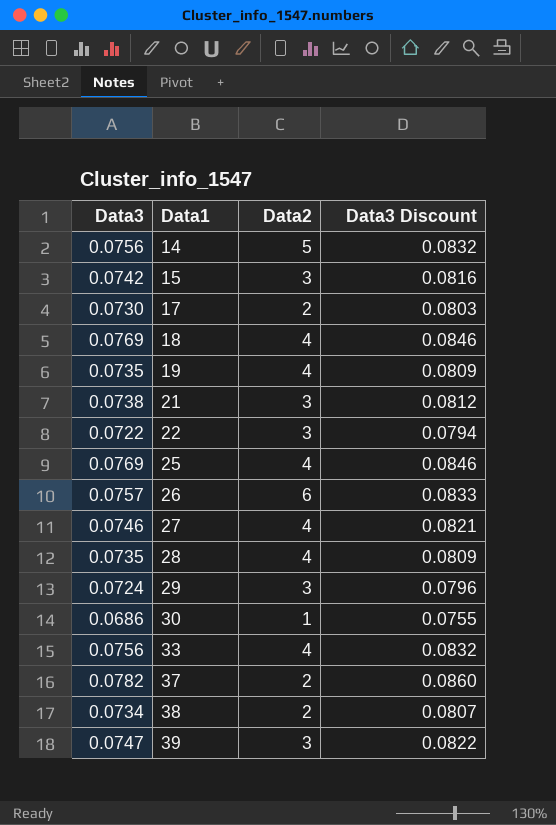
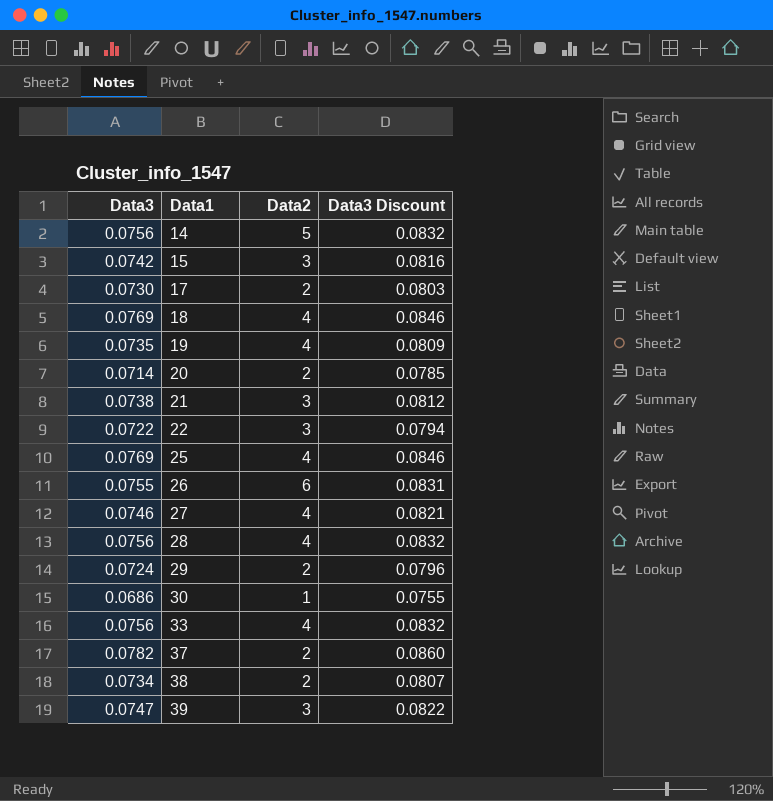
row 20: none -> 0.0714 | 2 | 0.0785
26 | Data3: 0.0757 -> 0.0755
26 | Data3 Discount: 0.0833 -> 0.0831
28 | Data3: 0.0735 -> 0.0756
28 | Data3 Discount: 0.0809 -> 0.0832
29 | Data2: 3 -> 2

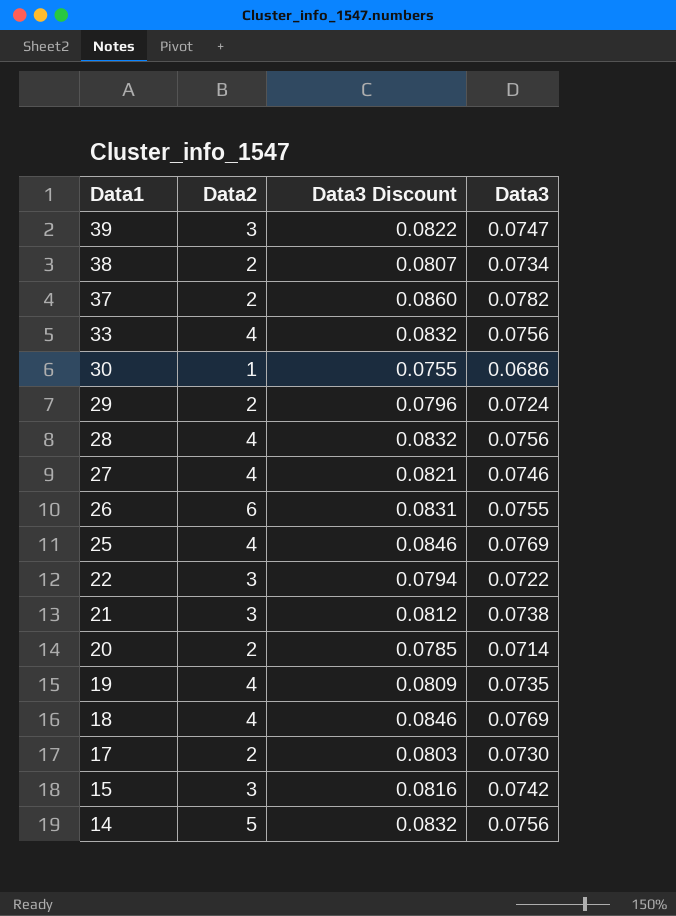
row order: Data1 ascending -> Data1 descending
column Data3 | position: 1 -> 4

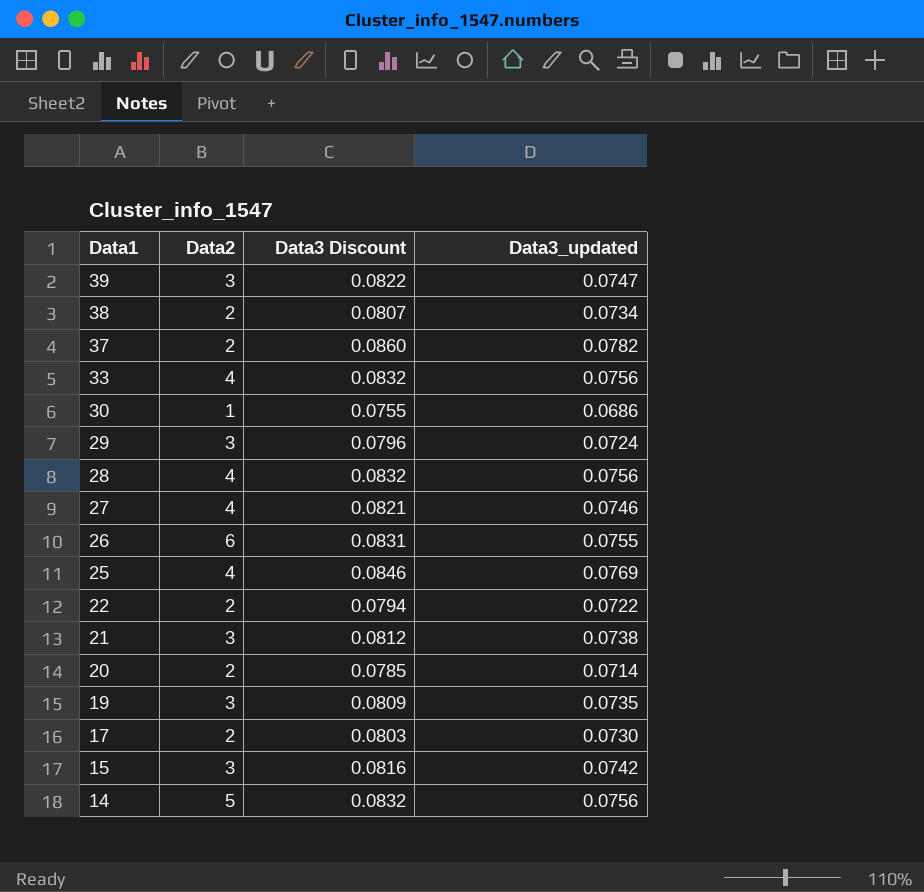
column name: Data3 -> Data3_updated
row 18: 4 | 0.0846 | 0.0769 -> none
29 | Data2: 2 -> 3
22 | Data2: 3 -> 2
19 | Data2: 4 -> 3

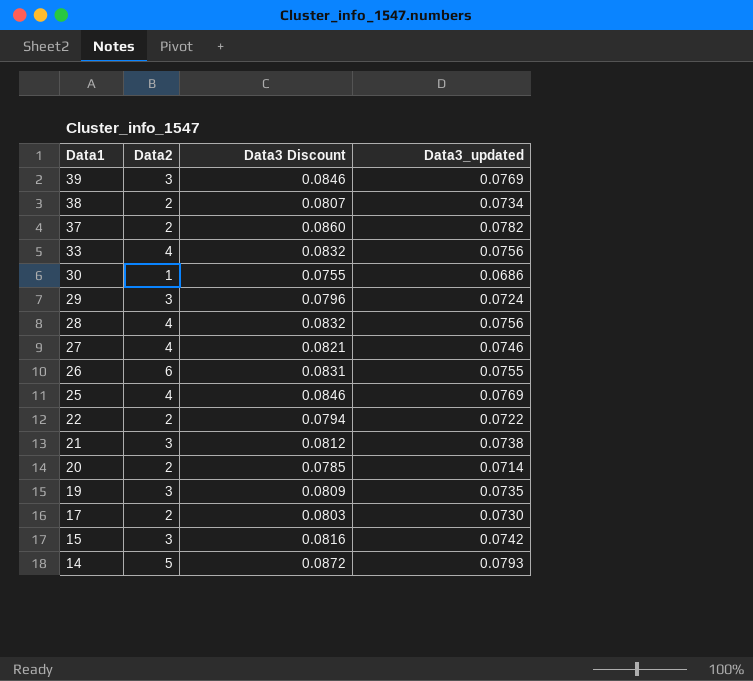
39 | Data3 Discount: 0.0822 -> 0.0846
39 | Data3_updated: 0.0747 -> 0.0769
14 | Data3 Discount: 0.0832 -> 0.0872
14 | Data3_updated: 0.0756 -> 0.0793

